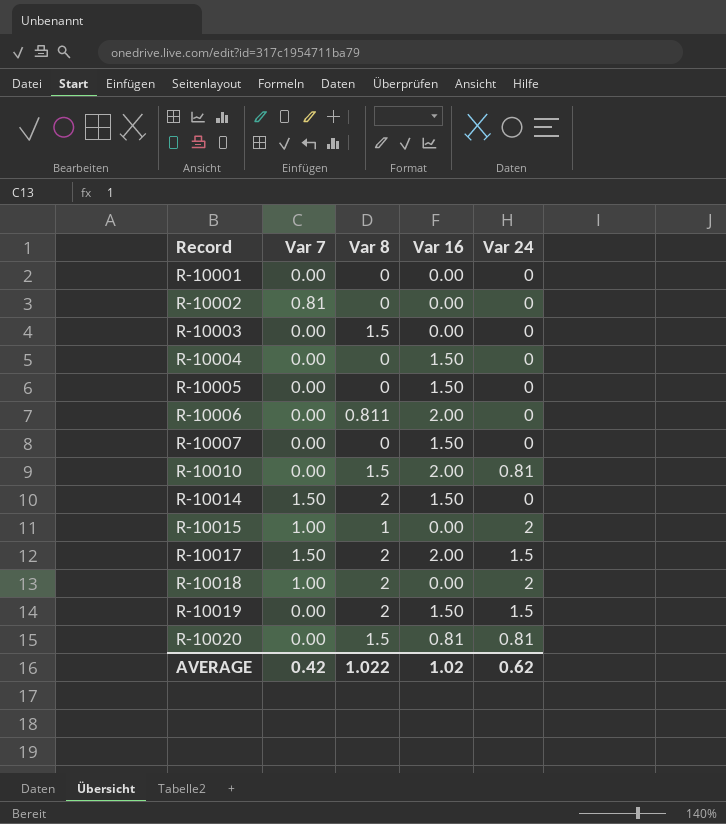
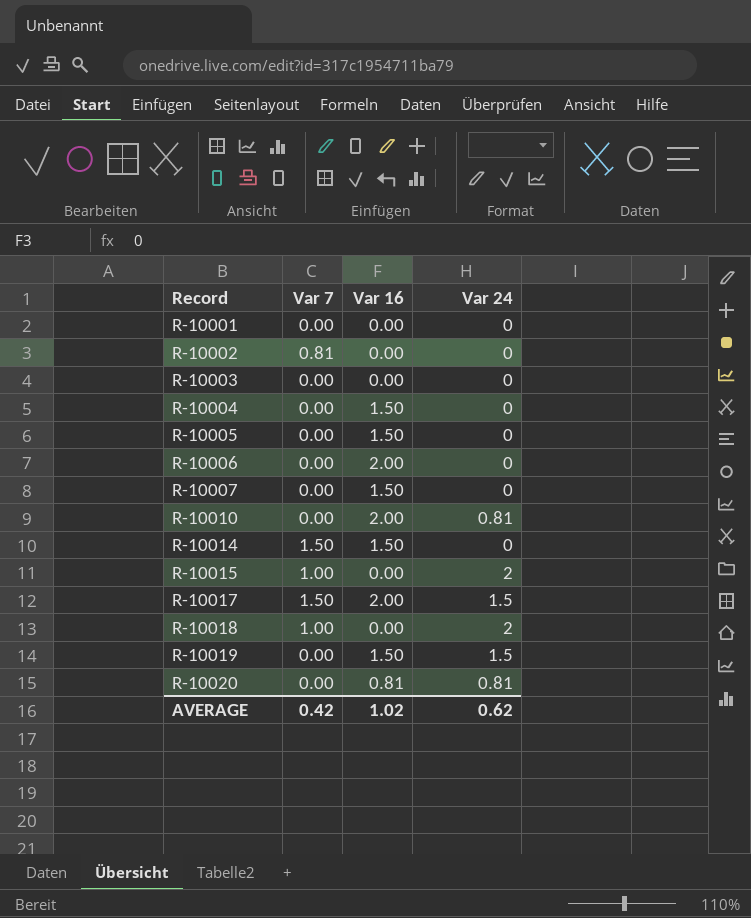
column Var 8 | position: 3 -> none

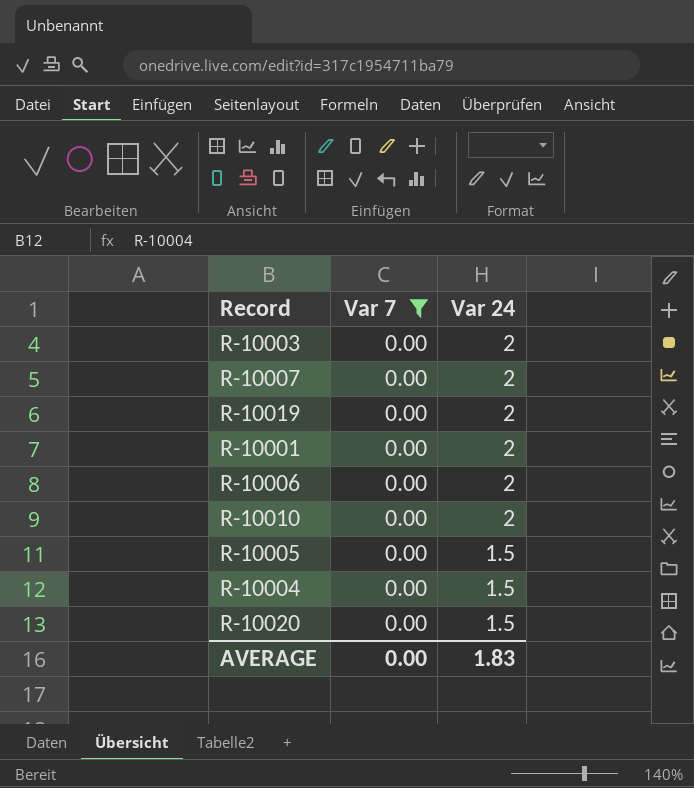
filter: none -> Var 7 = 0.00
row order: Record ascending -> Var 24 descending
column Var 16 | position: 3 -> none
R-10003 | Var 24: 0 -> 2
R-10007 | Var 24: 0 -> 2
R-10019 | Var 24: 1.5 -> 2
R-10001 | Var 24: 0 -> 2
R-10006 | Var 24: 0 -> 2
R-10010 | Var 24: 0.81 -> 2
R-10005 | Var 24: 0 -> 1.5
R-10004 | Var 24: 0 -> 1.5
R-10020 | Var 24: 0.81 -> 1.5
AVERAGE | Var 7: 0.42 -> 0.00
AVERAGE | Var 24: 0.62 -> 1.83

